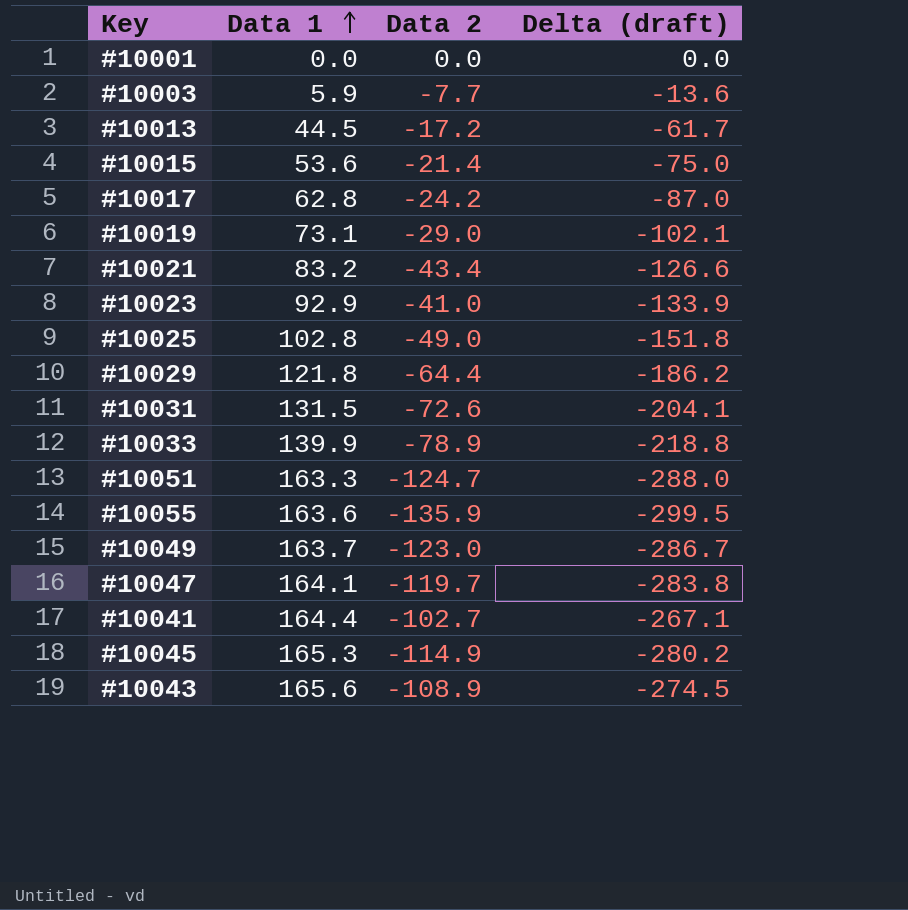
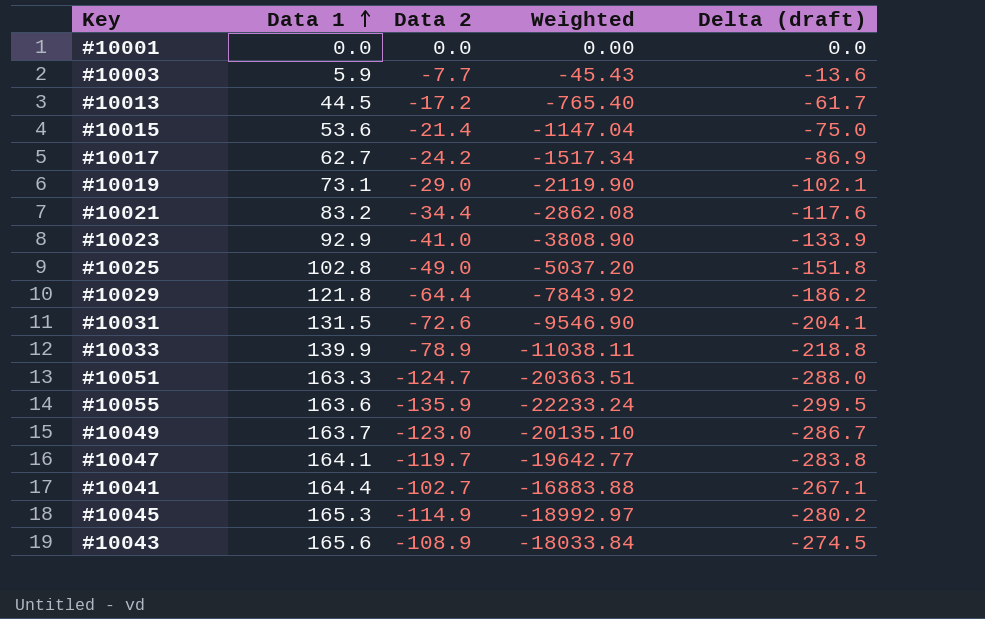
column Weighted | formula: none -> [Data 1] * [Data 2]
#10017 | Data 1: 62.8 -> 62.7
#10017 | Delta (draft): -87.0 -> -86.9
#10021 | Data 2: -43.4 -> -34.4
#10021 | Delta (draft): -126.6 -> -117.6

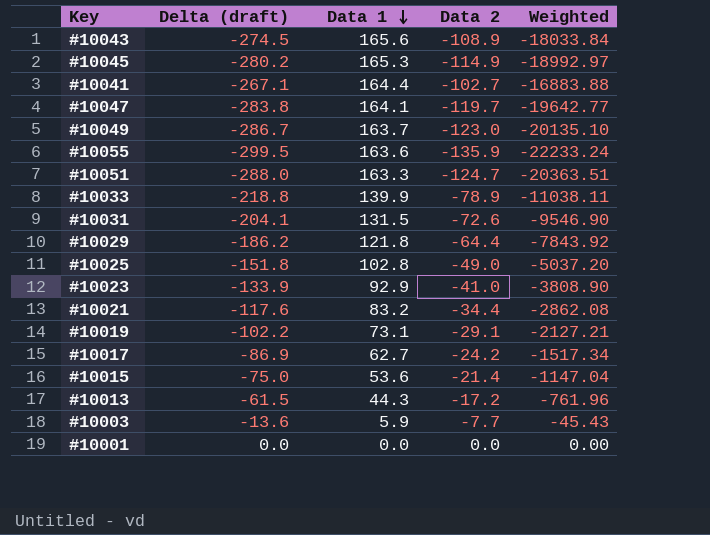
row order: Data 1 ascending -> Data 1 descending
column Delta (draft) | position: 5 -> 2
#10019 | Delta (draft): -102.1 -> -102.2
#10019 | Data 2: -29.0 -> -29.1
#10019 | Weighted: -2119.90 -> -2127.21
#10013 | Delta (draft): -61.7 -> -61.5
#10013 | Data 1: 44.5 -> 44.3
#10013 | Weighted: -765.40 -> -761.96

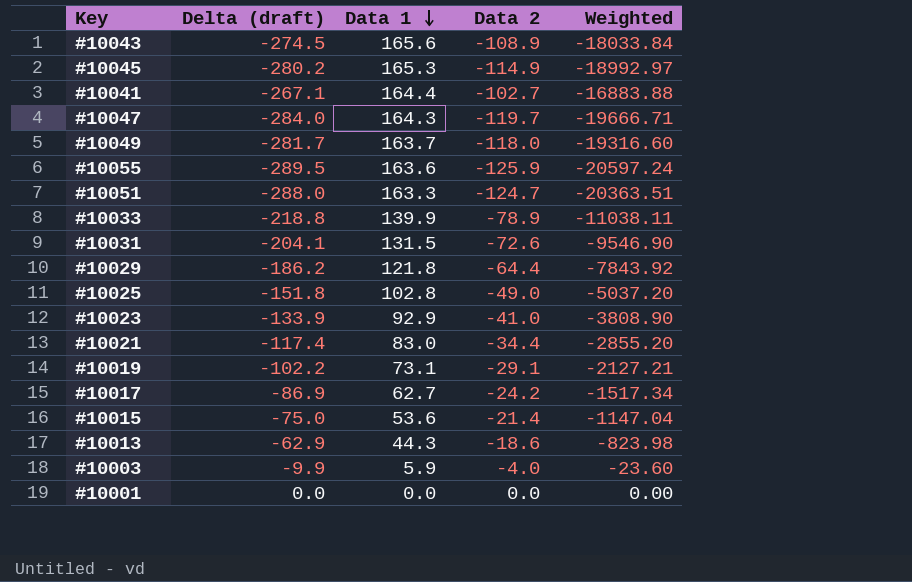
#10047 | Delta (draft): -283.8 -> -284.0
#10047 | Data 1: 164.1 -> 164.3
#10047 | Weighted: -19642.77 -> -19666.71
#10049 | Delta (draft): -286.7 -> -281.7
#10049 | Data 2: -123.0 -> -118.0
#10049 | Weighted: -20135.10 -> -19316.60
#10055 | Delta (draft): -299.5 -> -289.5
#10055 | Data 2: -135.9 -> -125.9
#10055 | Weighted: -22233.24 -> -20597.24
#10021 | Delta (draft): -117.6 -> -117.4
#10021 | Data 1: 83.2 -> 83.0
#10021 | Weighted: -2862.08 -> -2855.20
#10013 | Delta (draft): -61.5 -> -62.9
#10013 | Data 2: -17.2 -> -18.6
#10013 | Weighted: -761.96 -> -823.98
#10003 | Delta (draft): -13.6 -> -9.9
#10003 | Data 2: -7.7 -> -4.0
#10003 | Weighted: -45.43 -> -23.60

